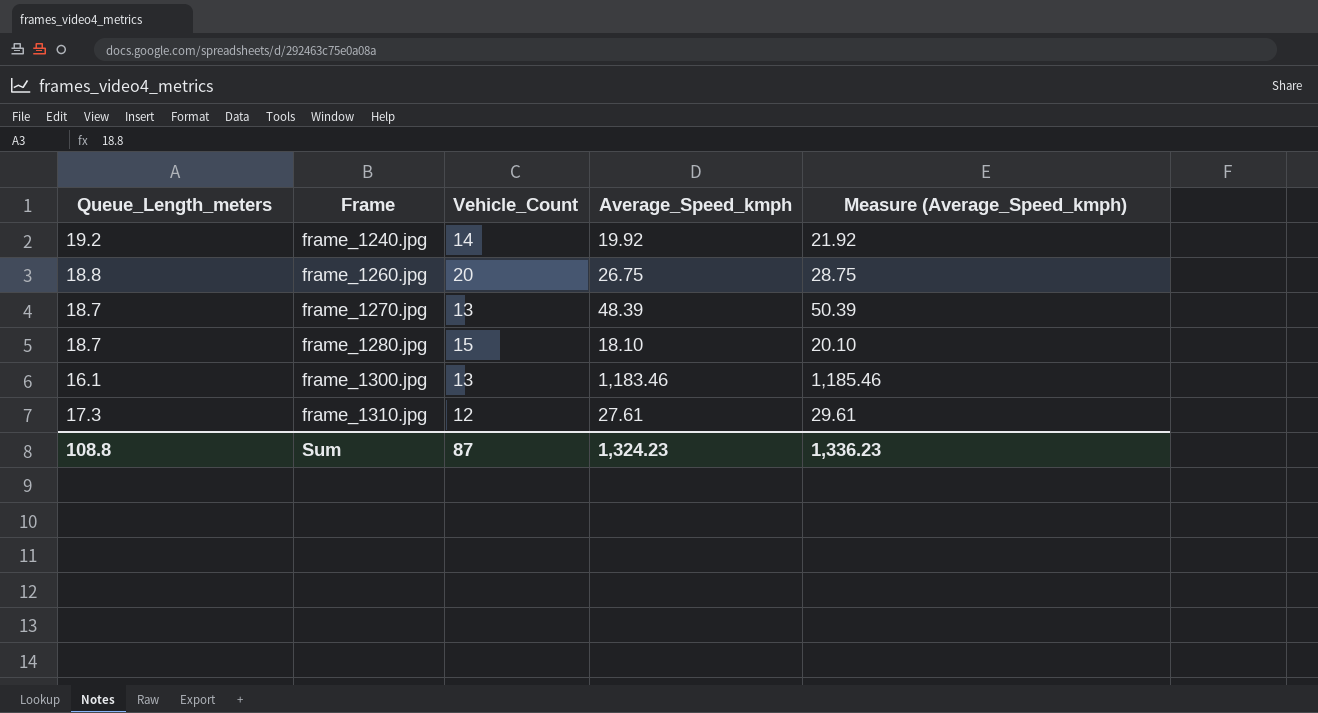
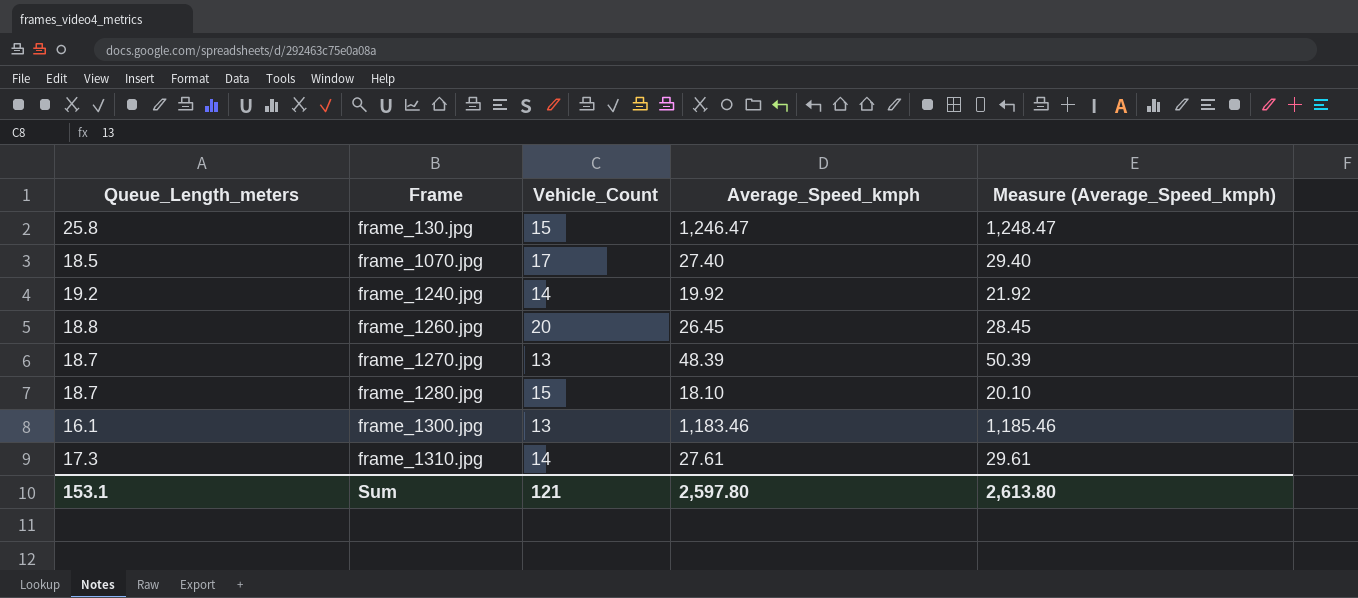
row frame_130.jpg: none -> 25.8 | 15 | 1,246.47 | 1,248.47
row frame_1070.jpg: none -> 18.5 | 17 | 27.40 | 29.40
frame_1260.jpg | Average_Speed_kmph: 26.75 -> 26.45
frame_1260.jpg | Measure (Average_Speed_kmph): 28.75 -> 28.45
frame_1310.jpg | Vehicle_Count: 12 -> 14
Sum | Queue_Length_meters: 108.8 -> 153.1
Sum | Vehicle_Count: 87 -> 121
Sum | Average_Speed_kmph: 1,324.23 -> 2,597.80
Sum | Measure (Average_Speed_kmph): 1,336.23 -> 2,613.80

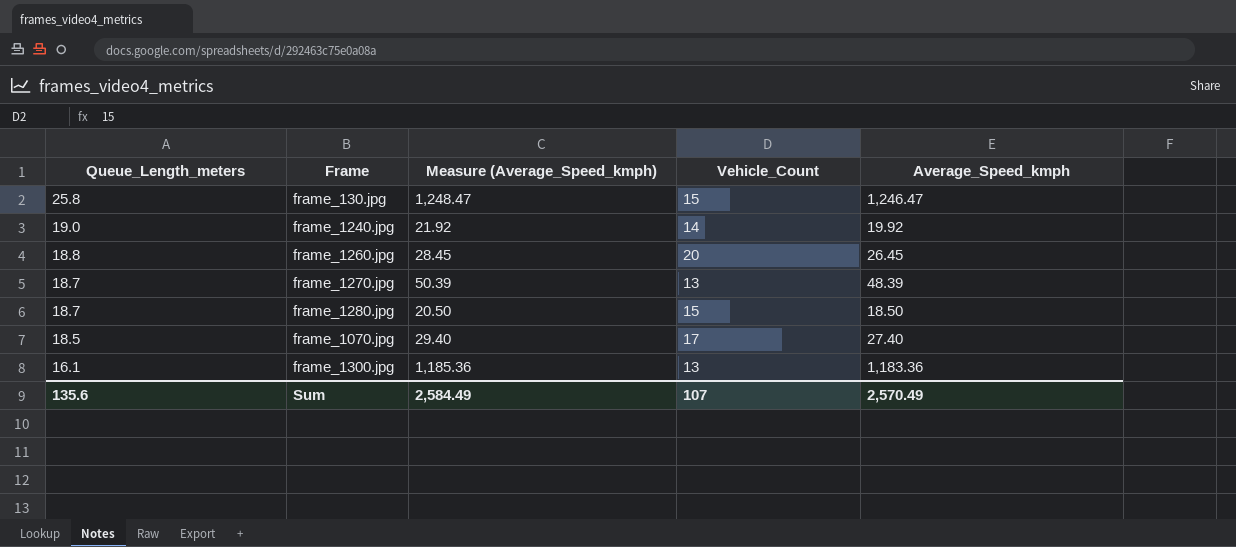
row order: Frame ascending -> Queue_Length_meters descending
column Measure (Average_Speed_kmph) | position: 5 -> 3
row frame_1310.jpg: 17.3 | 14 | 27.61 | 29.61 -> none
frame_1240.jpg | Queue_Length_meters: 19.2 -> 19.0
frame_1280.jpg | Measure (Average_Speed_kmph): 20.10 -> 20.50
frame_1280.jpg | Average_Speed_kmph: 18.10 -> 18.50
frame_1300.jpg | Measure (Average_Speed_kmph): 1,185.46 -> 1,185.36
frame_1300.jpg | Average_Speed_kmph: 1,183.46 -> 1,183.36
Sum | Queue_Length_meters: 153.1 -> 135.6
Sum | Measure (Average_Speed_kmph): 2,613.80 -> 2,584.49
Sum | Vehicle_Count: 121 -> 107
Sum | Average_Speed_kmph: 2,597.80 -> 2,570.49

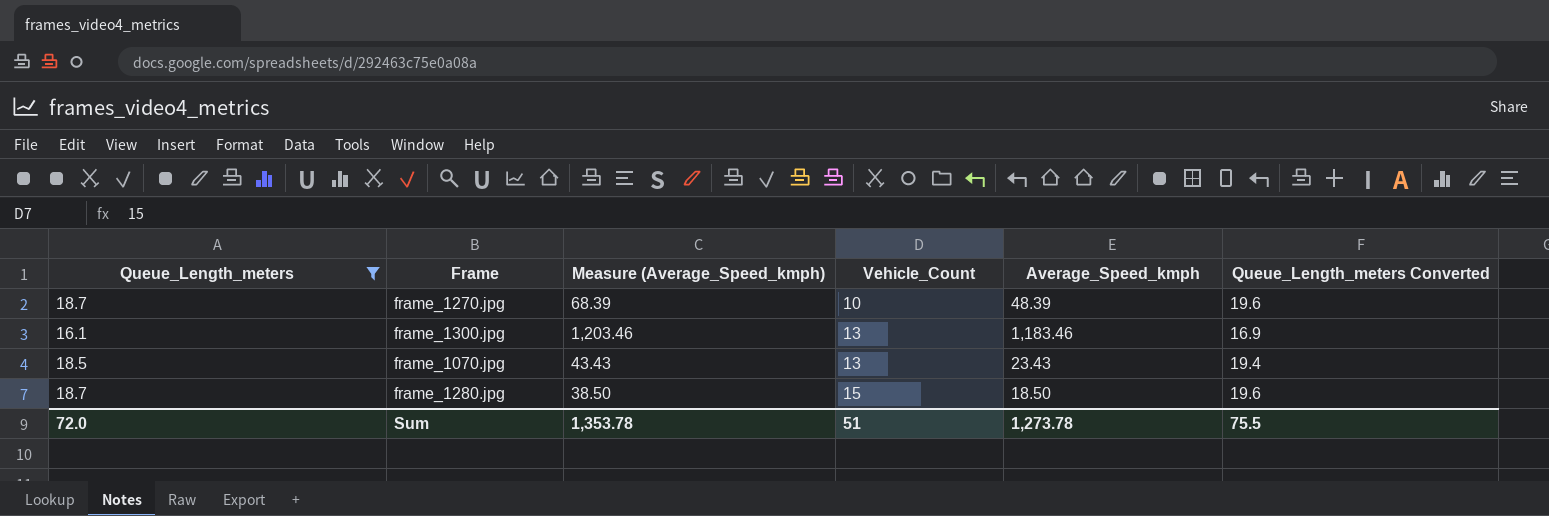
filter: none -> Queue_Length_meters <= 18.7
row order: Queue_Length_meters descending -> Vehicle_Count ascending
column Measure (Average_Speed_kmph) | formula: [Average_Speed_kmph] + 2 -> [Average_Speed_kmph] + 20
column Queue_Length_meters Converted | formula: none -> [Queue_Length_meters] * 1.05
frame_1270.jpg | Vehicle_Count: 13 -> 10
frame_1300.jpg | Average_Speed_kmph: 1,183.36 -> 1,183.46
frame_1070.jpg | Vehicle_Count: 17 -> 13
frame_1070.jpg | Average_Speed_kmph: 27.40 -> 23.43
Sum | Queue_Length_meters: 135.6 -> 72.0
Sum | Measure (Average_Speed_kmph): 2,584.49 -> 1,353.78
Sum | Vehicle_Count: 107 -> 51
Sum | Average_Speed_kmph: 2,570.49 -> 1,273.78

